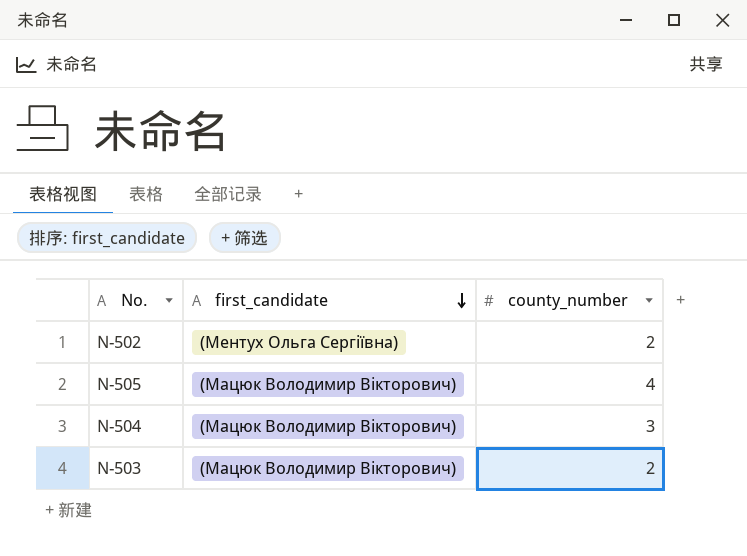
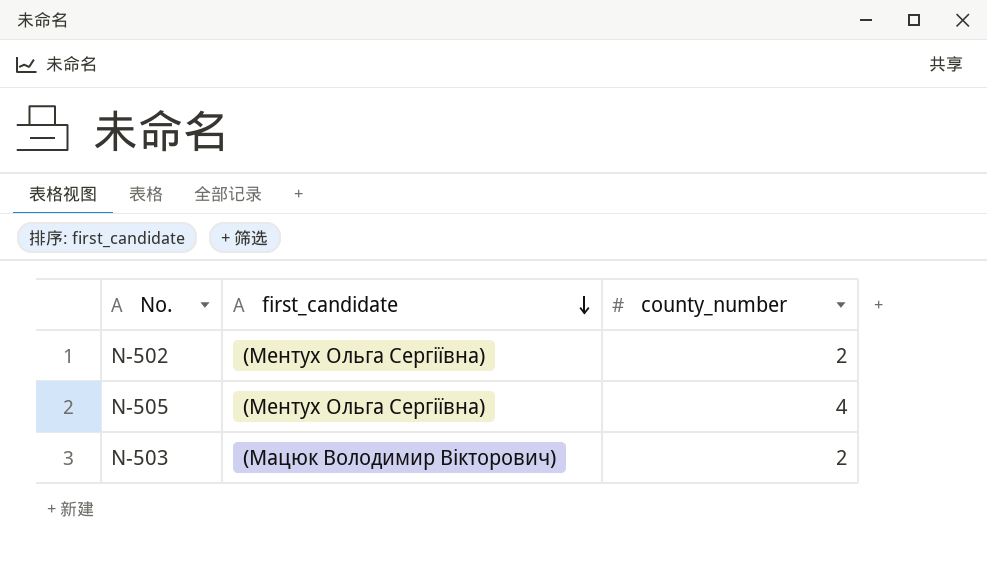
row N-504: (Мацюк Володимир Вікторович) | 3 -> none
N-505 | first_candidate: (Мацюк Володимир Вікторович) -> (Ментух Ольга Сергіївна)

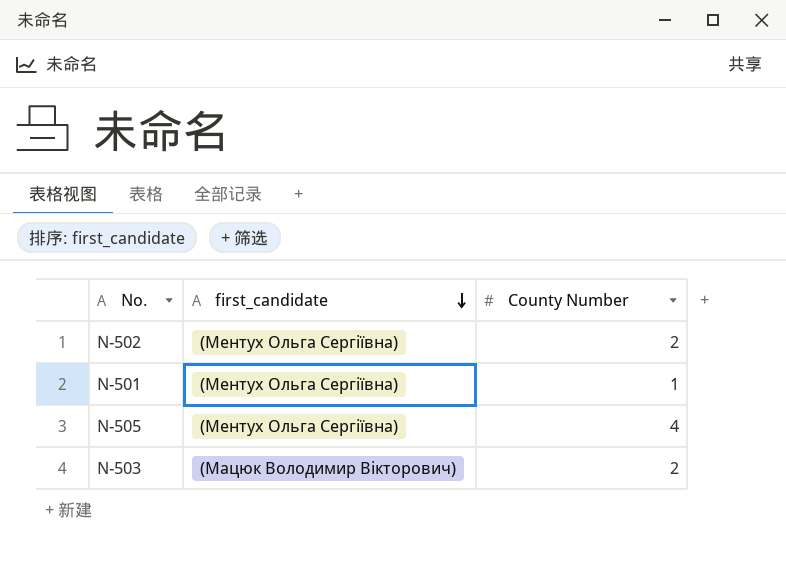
column name: county_number -> County Number
row N-501: none -> (Ментух Ольга Сергіївна) | 1

